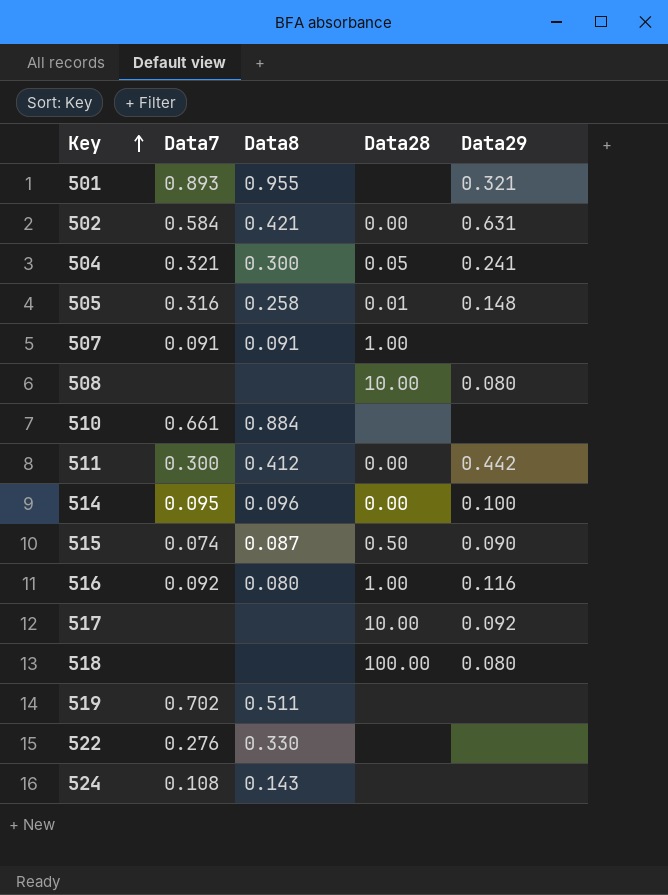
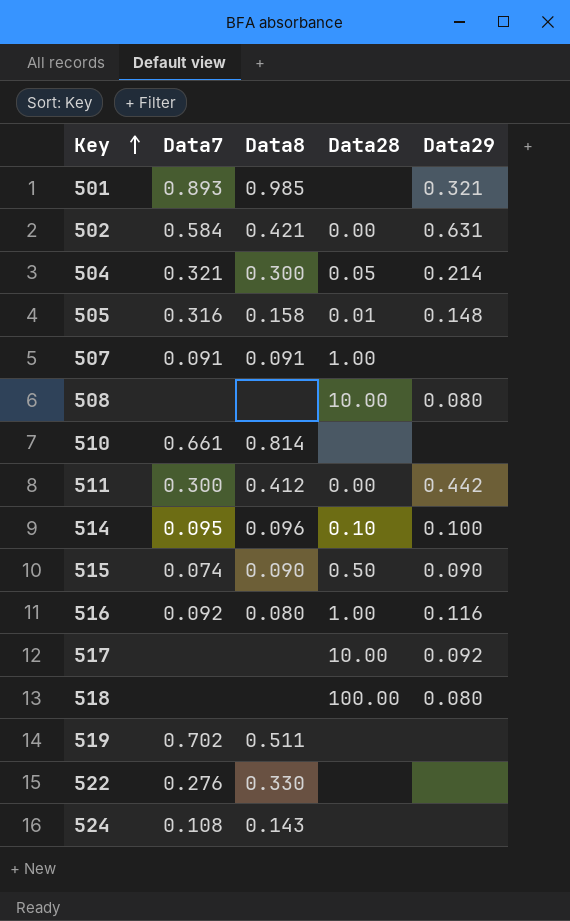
501 | Data8: 0.955 -> 0.985
504 | Data29: 0.241 -> 0.214
505 | Data8: 0.258 -> 0.158
510 | Data8: 0.884 -> 0.814
514 | Data28: 0.00 -> 0.10
515 | Data8: 0.087 -> 0.090

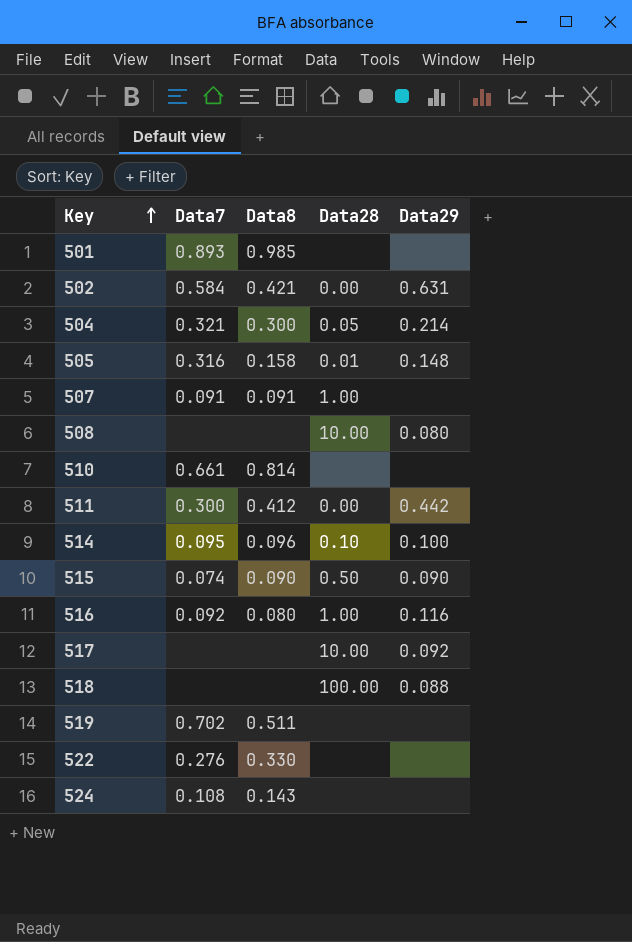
501 | Data29: 0.321 -> none
518 | Data29: 0.080 -> 0.088

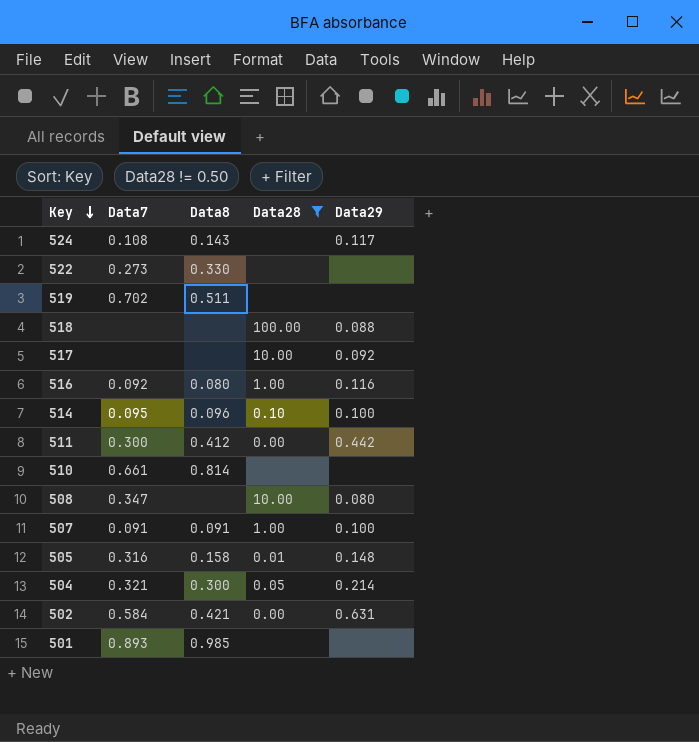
filter: none -> Data28 != 0.50
row order: Key ascending -> Key descending
524 | Data29: none -> 0.117
522 | Data7: 0.276 -> 0.273
508 | Data7: none -> 0.347
507 | Data29: none -> 0.100

